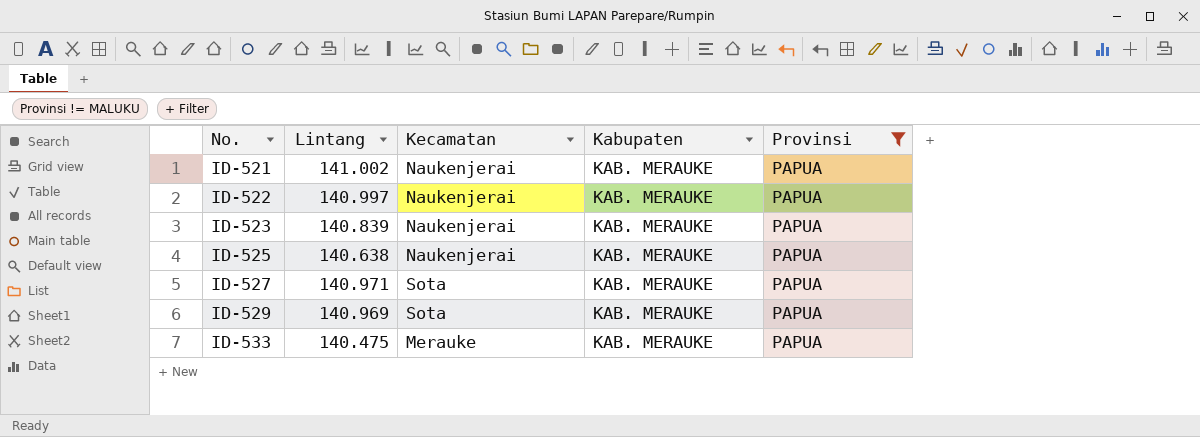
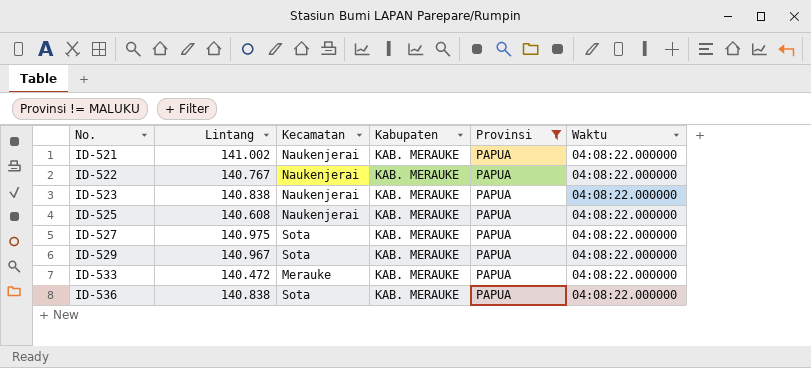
column Waktu | position: none -> 6
ID-522 | Lintang: 140.997 -> 140.767
ID-523 | Lintang: 140.839 -> 140.838
ID-525 | Lintang: 140.638 -> 140.608
ID-527 | Lintang: 140.971 -> 140.975
ID-529 | Lintang: 140.969 -> 140.967
ID-533 | Lintang: 140.475 -> 140.472
row ID-536: none -> 140.838 | Sota | KAB. MERAUKE | PAPUA | 04:08:22.000000

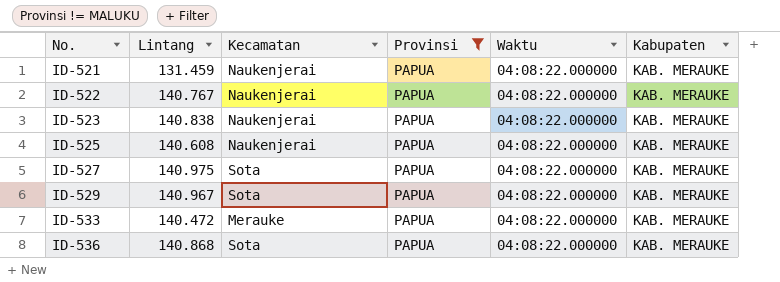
column Kabupaten | position: 4 -> 6
ID-521 | Lintang: 141.002 -> 131.459
ID-536 | Lintang: 140.838 -> 140.868

